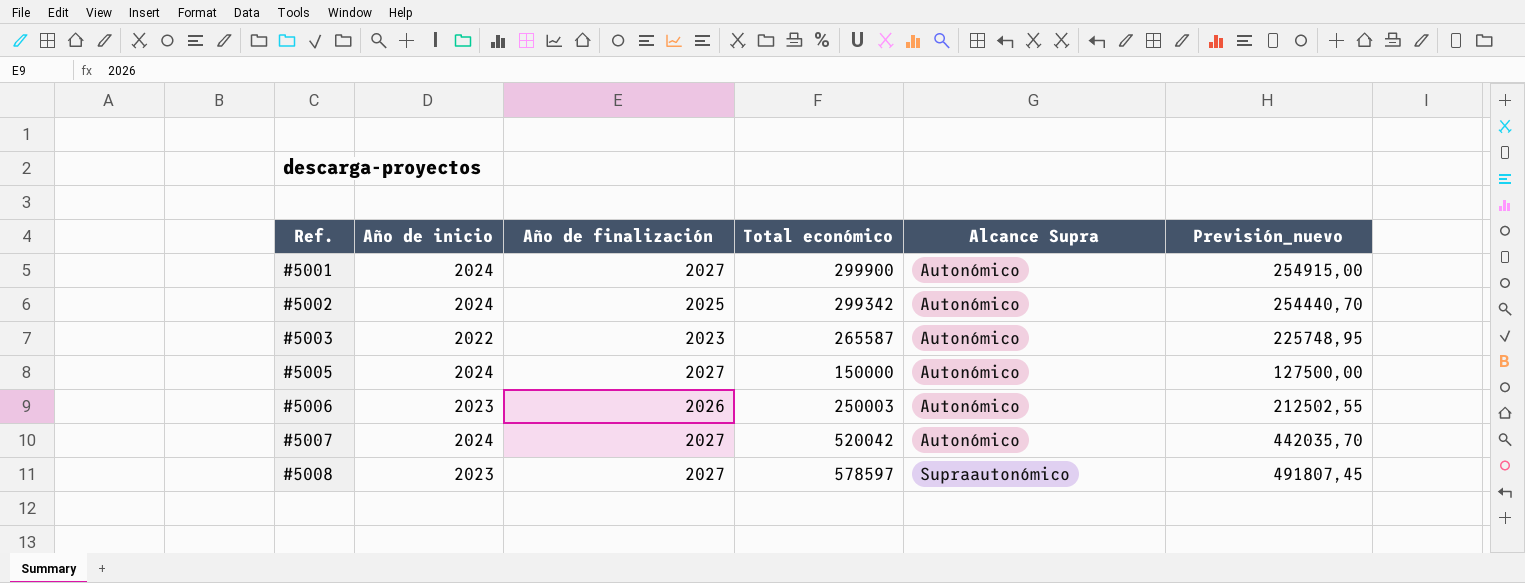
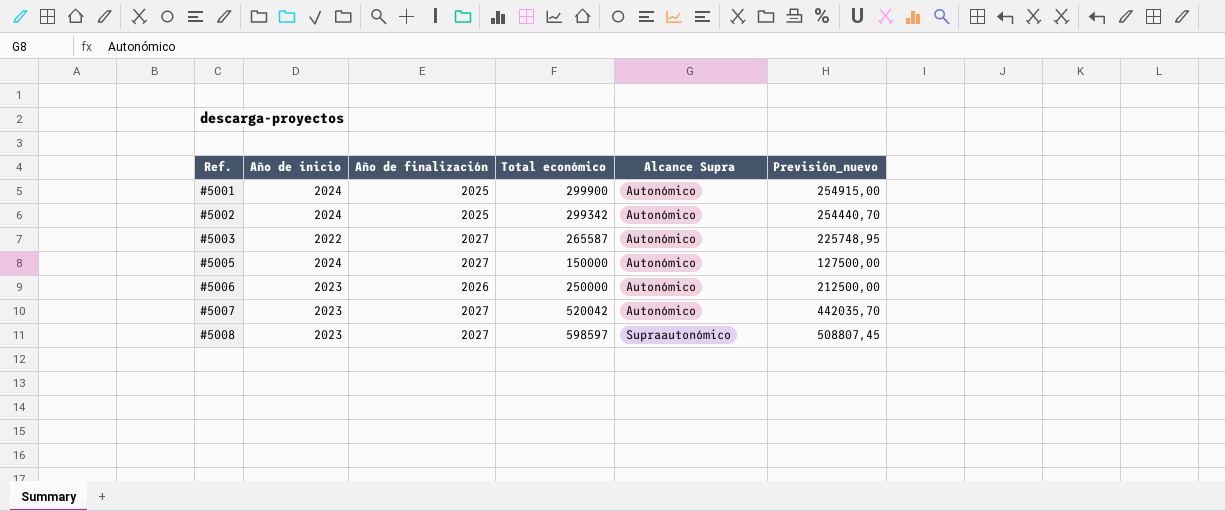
#5001 | Año de finalización: 2027 -> 2025
#5003 | Año de finalización: 2023 -> 2027
#5006 | Total económico: 250003 -> 250000
#5006 | Previsión_nuevo: 212502,55 -> 212500,00
#5007 | Año de inicio: 2024 -> 2023
#5008 | Total económico: 578597 -> 598597
#5008 | Previsión_nuevo: 491807,45 -> 508807,45

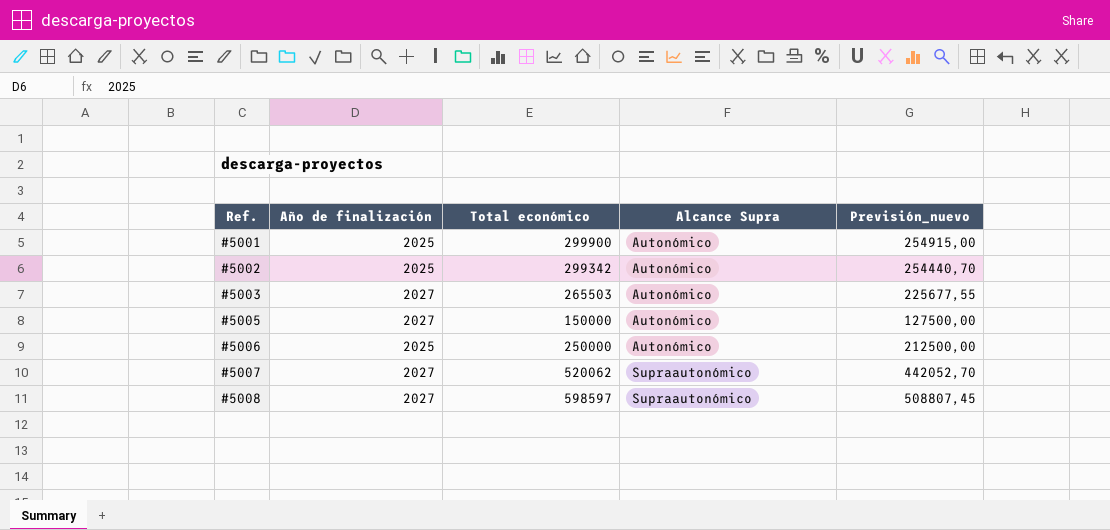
column Año de inicio | position: 2 -> none
#5003 | Total económico: 265587 -> 265503
#5003 | Previsión_nuevo: 225748,95 -> 225677,55
#5006 | Año de finalización: 2026 -> 2025
#5007 | Total económico: 520042 -> 520062
#5007 | Alcance Supra: Autonómico -> Supraautonómico
#5007 | Previsión_nuevo: 442035,70 -> 442052,70

